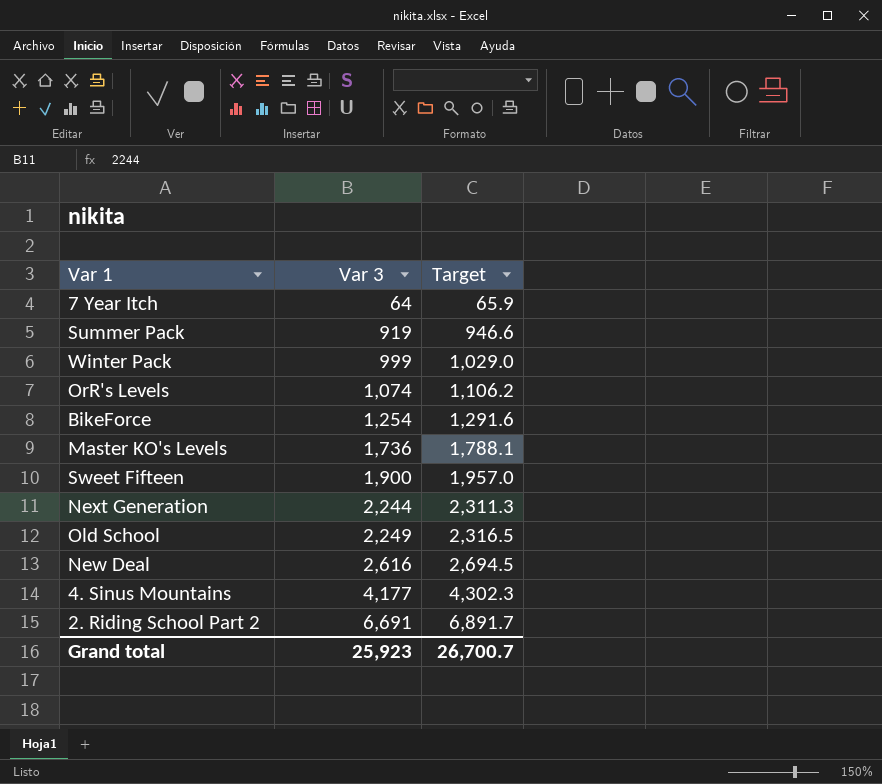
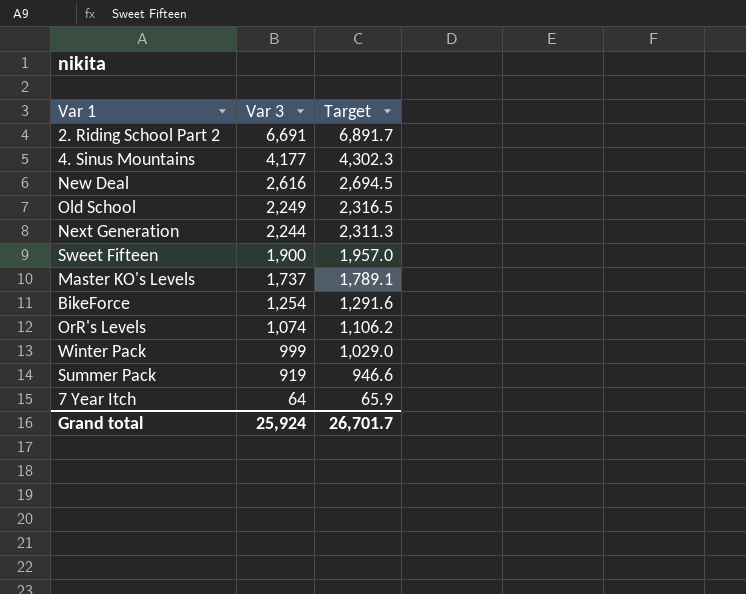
row order: Var 3 ascending -> Var 3 descending
Master KO's Levels | Var 3: 1,736 -> 1,737
Master KO's Levels | Target: 1,788.1 -> 1,789.1
Grand total | Var 3: 25,923 -> 25,924
Grand total | Target: 26,700.7 -> 26,701.7

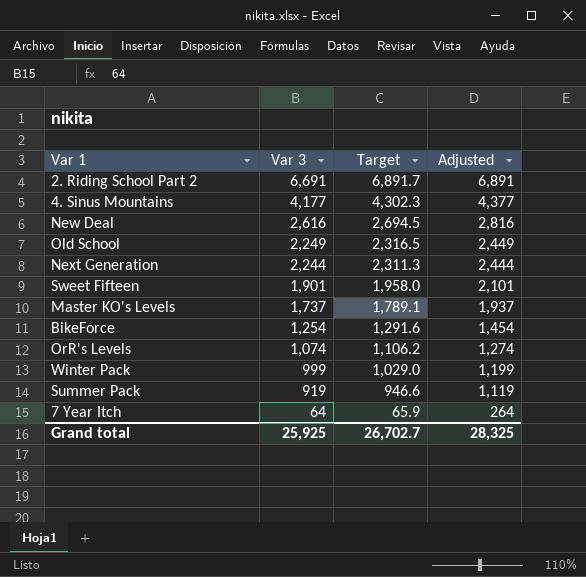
column Adjusted | formula: none -> [Var 3] + 200
Sweet Fifteen | Var 3: 1,900 -> 1,901
Sweet Fifteen | Target: 1,957.0 -> 1,958.0
Grand total | Var 3: 25,924 -> 25,925
Grand total | Target: 26,701.7 -> 26,702.7

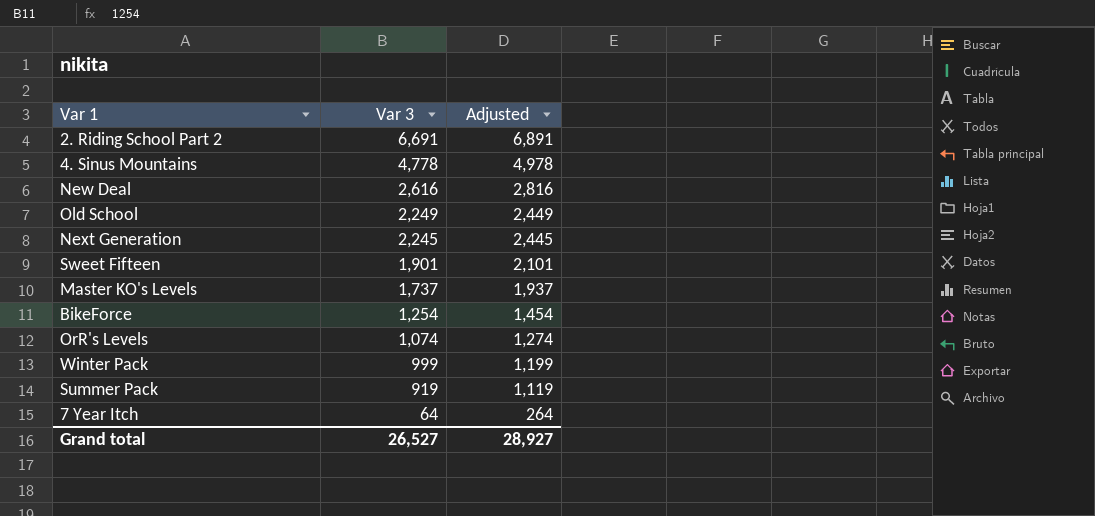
column Target | formula: [Var 3] * 1.03 -> none
4. Sinus Mountains | Var 3: 4,177 -> 4,778
4. Sinus Mountains | Adjusted: 4,377 -> 4,978
Next Generation | Var 3: 2,244 -> 2,245
Next Generation | Adjusted: 2,444 -> 2,445
Grand total | Var 3: 25,925 -> 26,527
Grand total | Adjusted: 28,325 -> 28,927

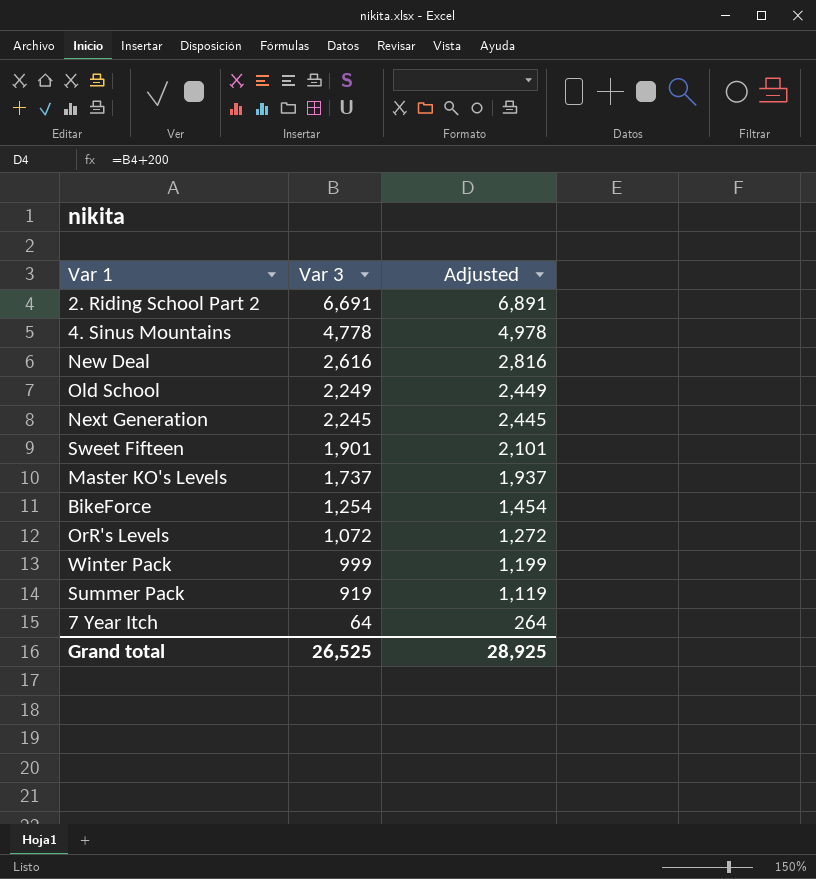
OrR's Levels | Var 3: 1,074 -> 1,072
OrR's Levels | Adjusted: 1,274 -> 1,272
Grand total | Var 3: 26,527 -> 26,525
Grand total | Adjusted: 28,927 -> 28,925

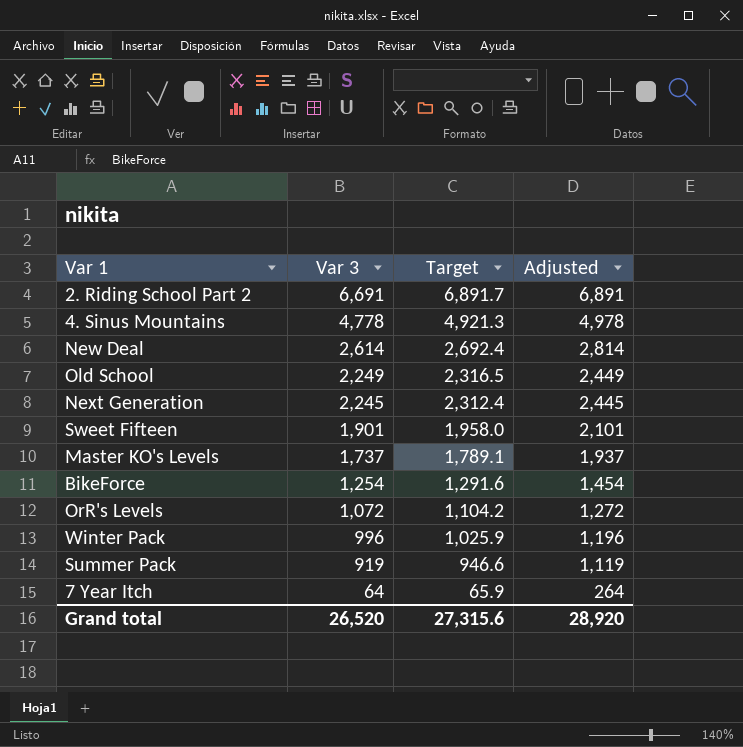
column Target | formula: none -> [Var 3] * 1.03
New Deal | Var 3: 2,616 -> 2,614
New Deal | Adjusted: 2,816 -> 2,814
Winter Pack | Var 3: 999 -> 996
Winter Pack | Adjusted: 1,199 -> 1,196
Grand total | Var 3: 26,525 -> 26,520
Grand total | Adjusted: 28,925 -> 28,920

